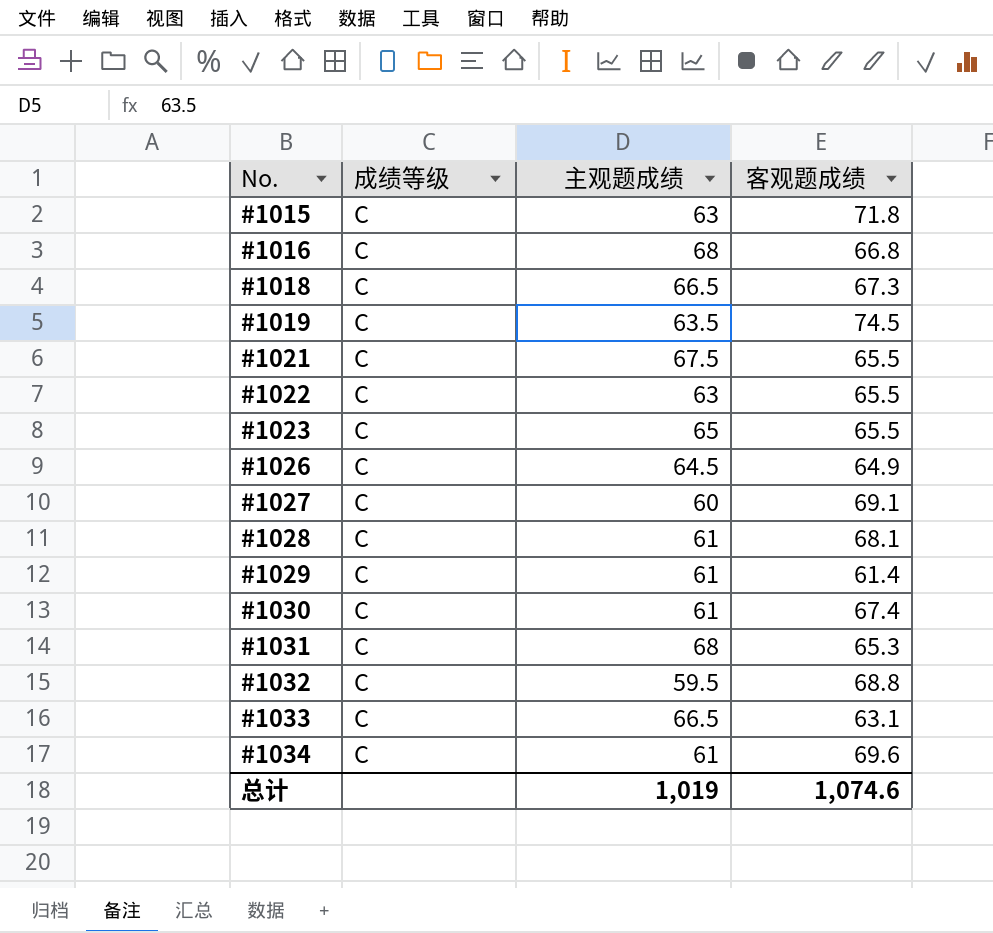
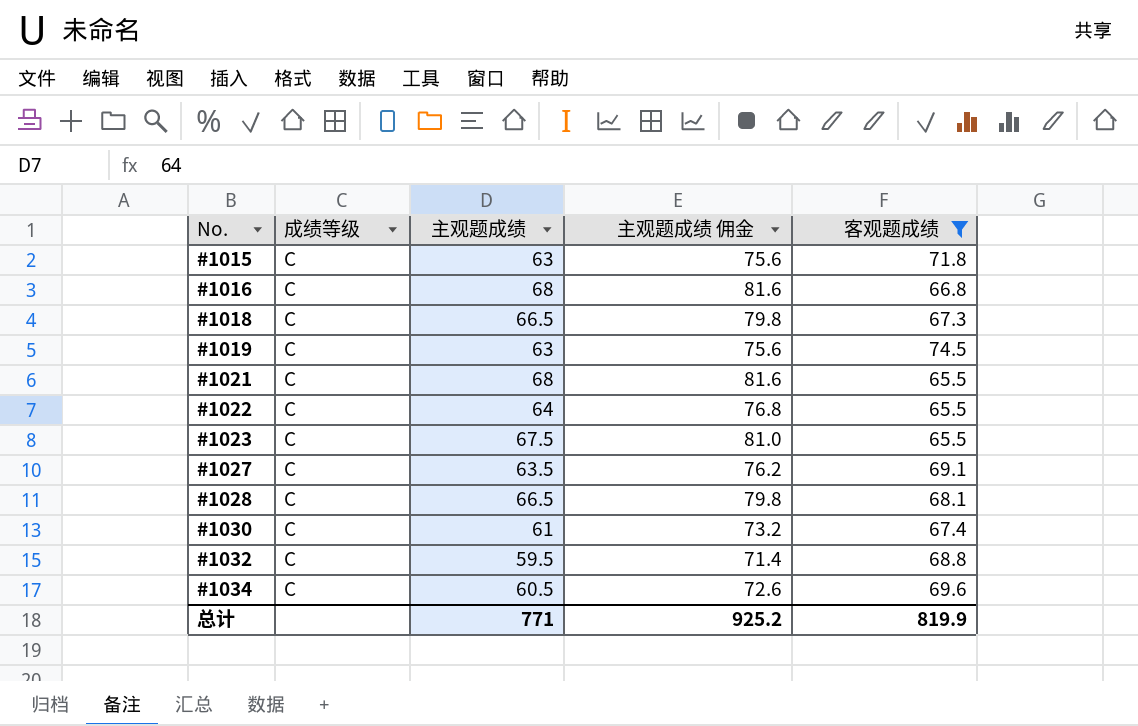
filter: none -> 客观题成绩 >= 65.5
column 主观题成绩 佣金 | formula: none -> [主观题成绩] * 1.2
#1019 | 主观题成绩: 63.5 -> 63
#1021 | 主观题成绩: 67.5 -> 68
#1022 | 主观题成绩: 63 -> 64
#1023 | 主观题成绩: 65 -> 67.5
#1027 | 主观题成绩: 60 -> 63.5
#1028 | 主观题成绩: 61 -> 66.5
#1034 | 主观题成绩: 61 -> 60.5
总计 | 主观题成绩: 1,019 -> 771
总计 | 客观题成绩: 1,074.6 -> 819.9

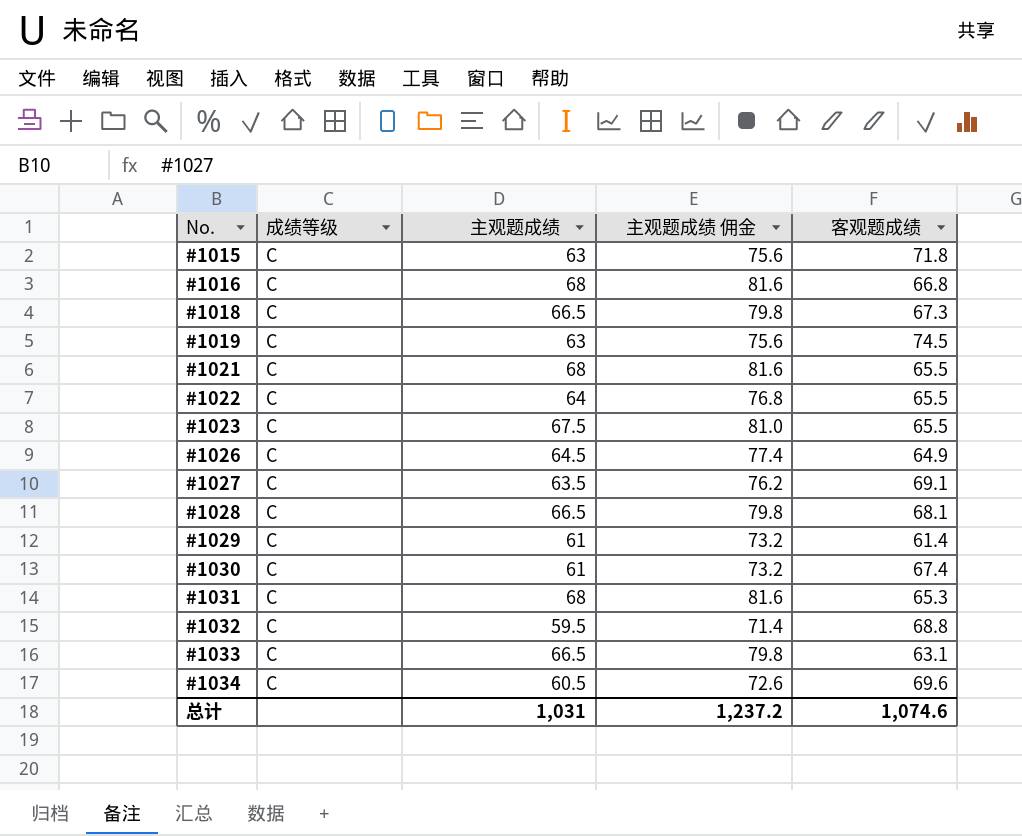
filter: 客观题成绩 >= 65.5 -> none
总计 | 主观题成绩: 771 -> 1,031
总计 | 主观题成绩 佣金: 925.2 -> 1,237.2
总计 | 客观题成绩: 819.9 -> 1,074.6

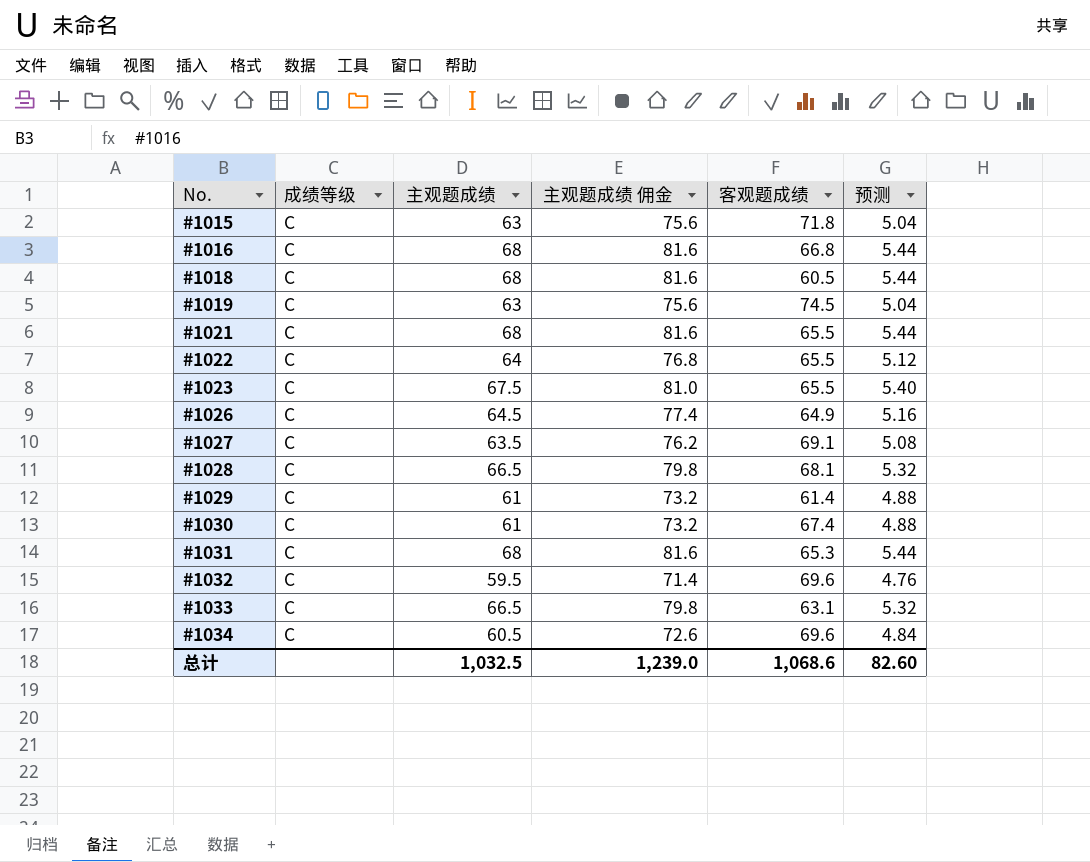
column 预测 | formula: none -> [主观题成绩] * 0.08
#1018 | 主观题成绩: 66.5 -> 68
#1018 | 主观题成绩 佣金: 79.8 -> 81.6
#1018 | 客观题成绩: 67.3 -> 60.5
#1032 | 客观题成绩: 68.8 -> 69.6
总计 | 主观题成绩: 1,031 -> 1,032.5
总计 | 主观题成绩 佣金: 1,237.2 -> 1,239.0
总计 | 客观题成绩: 1,074.6 -> 1,068.6

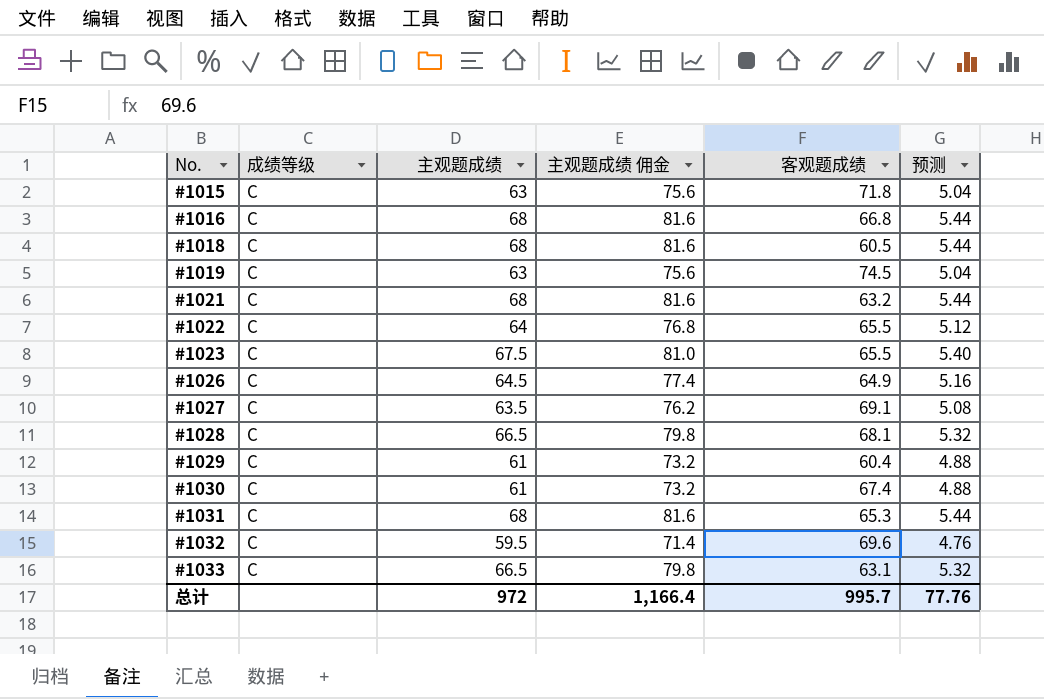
row #1034: C | 60.5 | 72.6 | 69.6 | 4.84 -> none
#1021 | 客观题成绩: 65.5 -> 63.2
#1029 | 客观题成绩: 61.4 -> 60.4
总计 | 主观题成绩: 1,032.5 -> 972
总计 | 主观题成绩 佣金: 1,239.0 -> 1,166.4
总计 | 客观题成绩: 1,068.6 -> 995.7
总计 | 预测: 82.60 -> 77.76

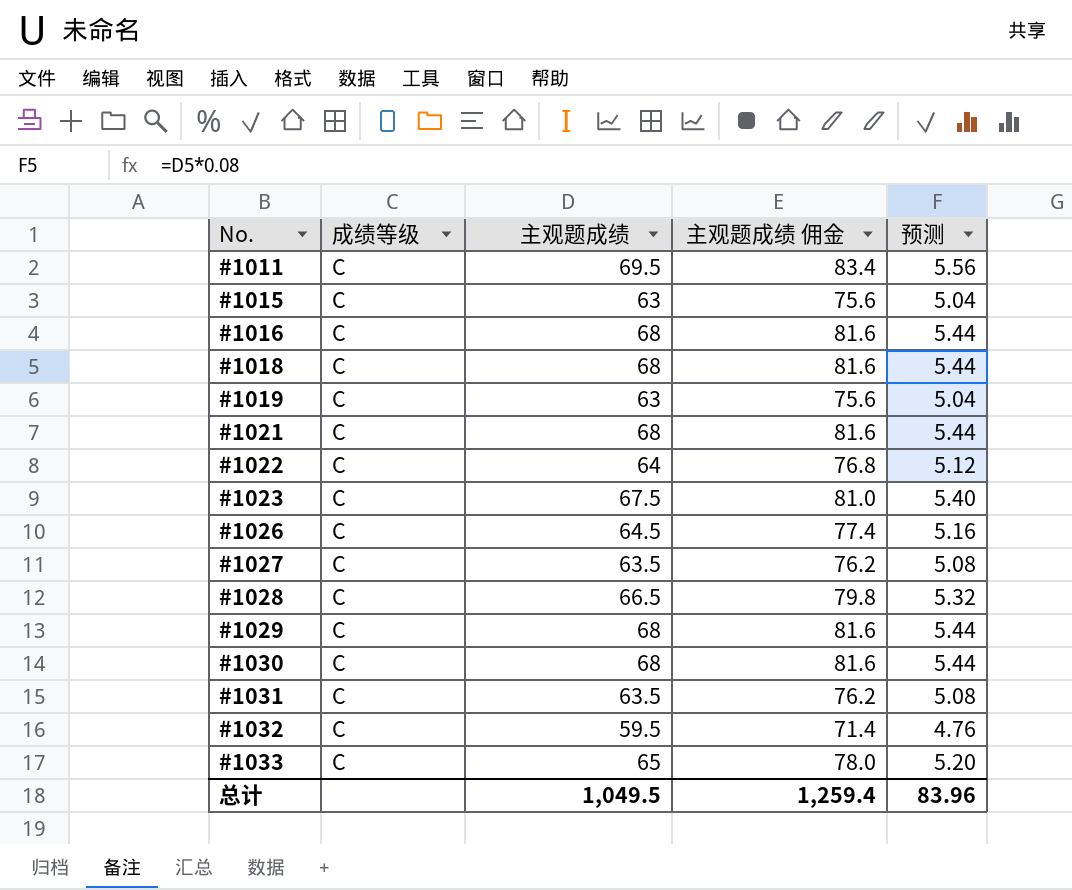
column 客观题成绩 | position: 5 -> none
row #1011: none -> C | 69.5 | 83.4 | 5.56
#1029 | 主观题成绩: 61 -> 68
#1029 | 主观题成绩 佣金: 73.2 -> 81.6
#1029 | 预测: 4.88 -> 5.44
#1030 | 主观题成绩: 61 -> 68
#1030 | 主观题成绩 佣金: 73.2 -> 81.6
#1030 | 预测: 4.88 -> 5.44
#1031 | 主观题成绩: 68 -> 63.5
#1031 | 主观题成绩 佣金: 81.6 -> 76.2
#1031 | 预测: 5.44 -> 5.08
#1033 | 主观题成绩: 66.5 -> 65
#1033 | 主观题成绩 佣金: 79.8 -> 78.0
#1033 | 预测: 5.32 -> 5.20
总计 | 主观题成绩: 972 -> 1,049.5
总计 | 主观题成绩 佣金: 1,166.4 -> 1,259.4
总计 | 预测: 77.76 -> 83.96

